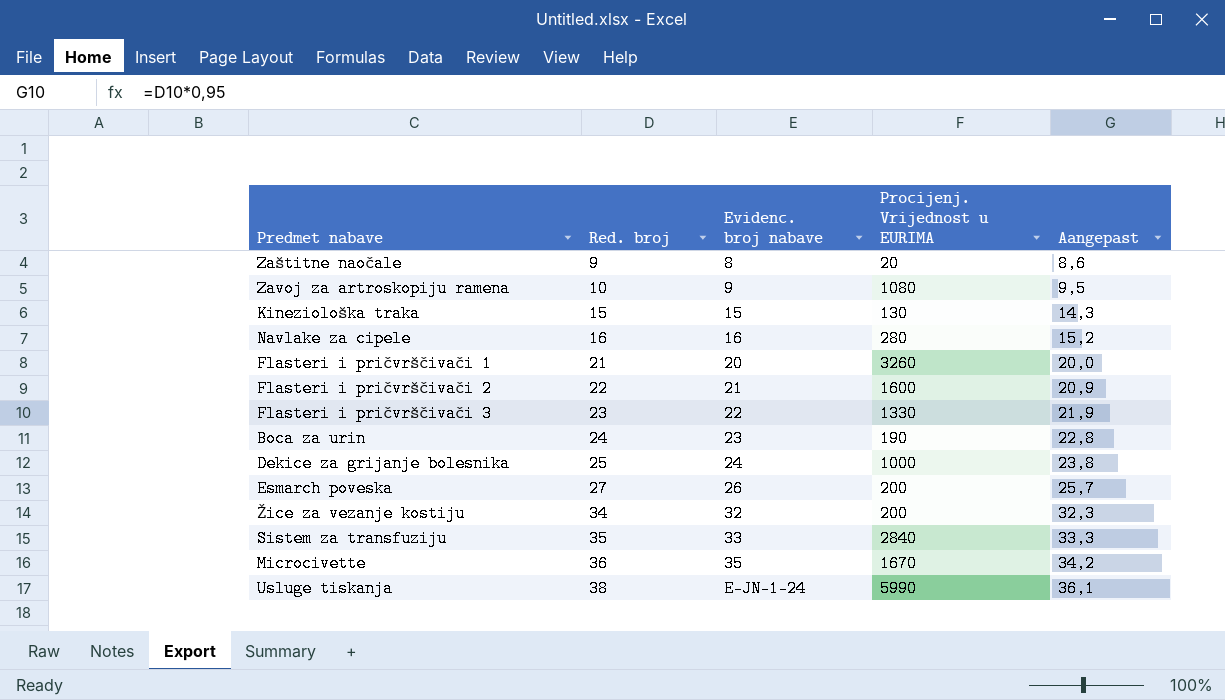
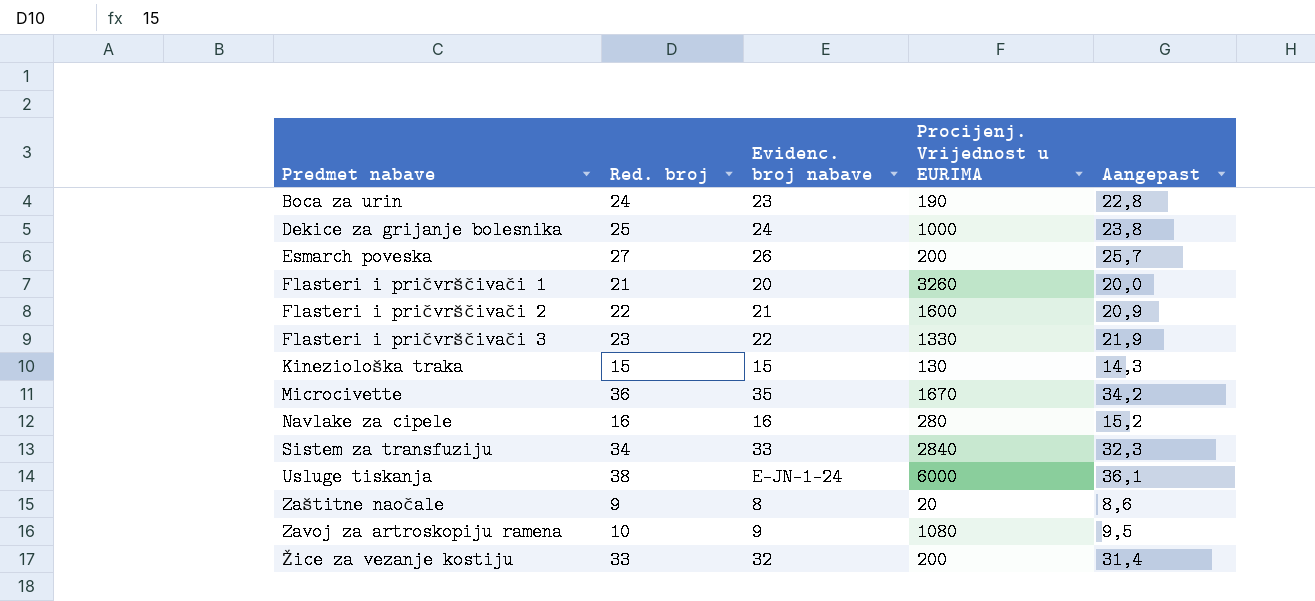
row order: Red. broj ascending -> Predmet nabave ascending
Sistem za transfuziju | Red. broj: 35 -> 34
Sistem za transfuziju | Aangepast: 33,3 -> 32,3
Usluge tiskanja | Procijenj. Vrijednost u EURIMA: 5990 -> 6000
Žice za vezanje kostiju | Red. broj: 34 -> 33
Žice za vezanje kostiju | Aangepast: 32,3 -> 31,4

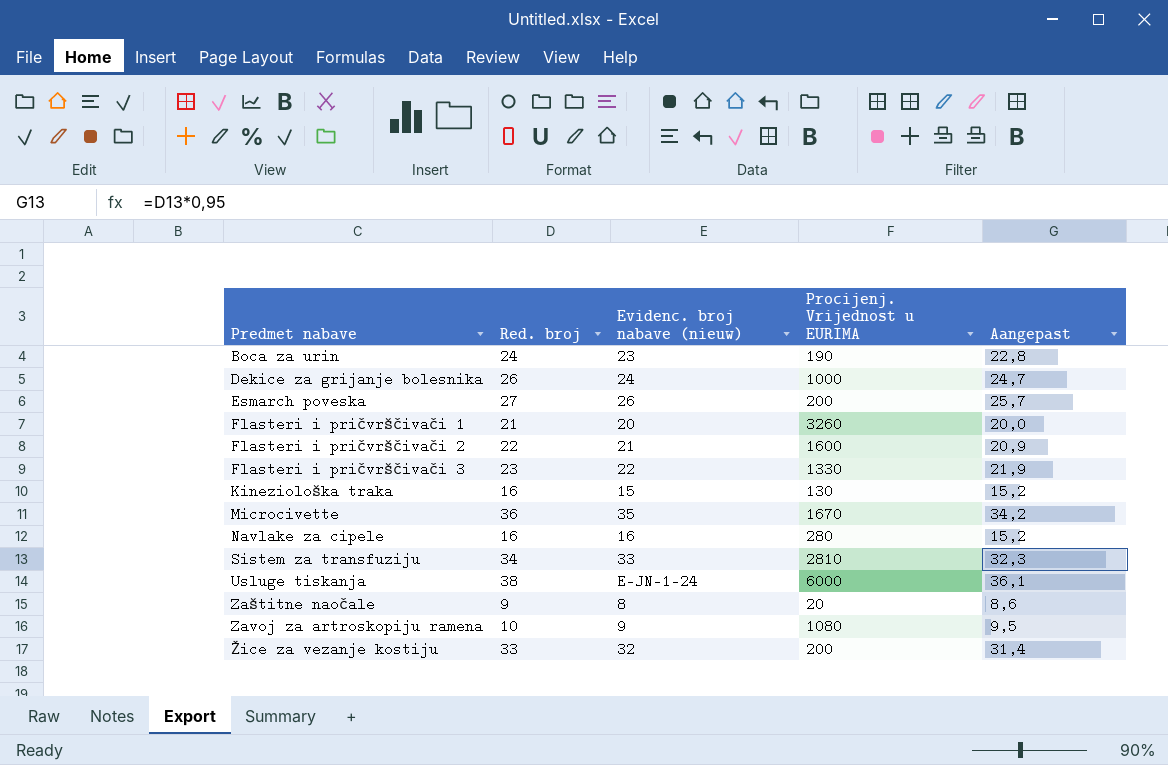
column name: Evidenc. broj nabave -> Evidenc. broj nabave (nieuw)
Dekice za grijanje bolesnika | Red. broj: 25 -> 26
Dekice za grijanje bolesnika | Aangepast: 23,8 -> 24,7
Kineziološka traka | Red. broj: 15 -> 16
Kineziološka traka | Aangepast: 14,3 -> 15,2
Sistem za transfuziju | Procijenj. Vrijednost u EURIMA: 2840 -> 2810

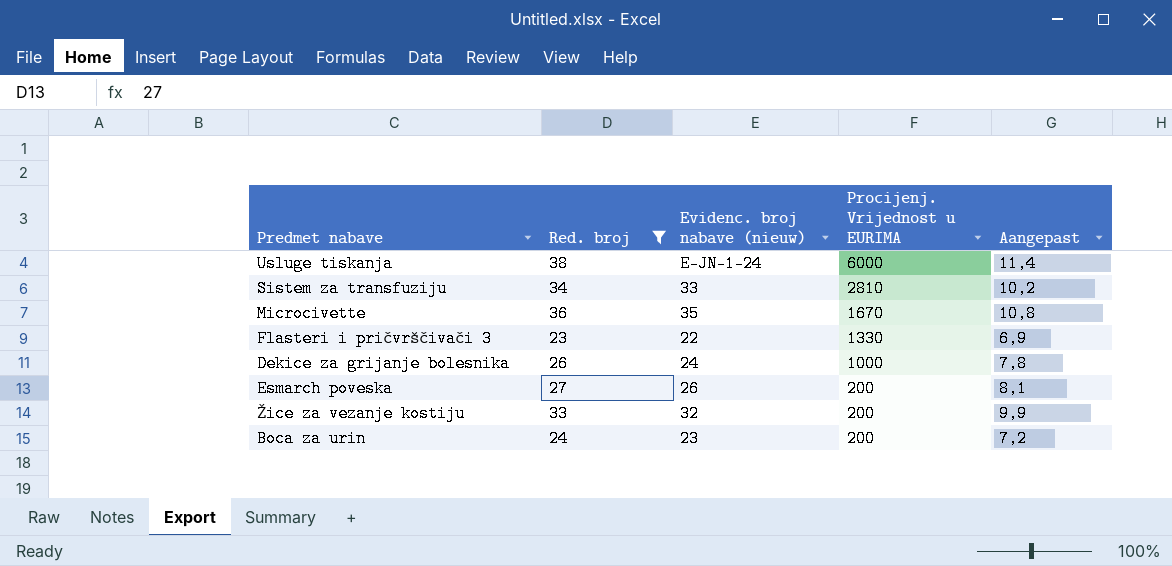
filter: none -> Red. broj >= 23
row order: Predmet nabave ascending -> Procijenj. Vrijednost u EURIMA descending
column Aangepast | formula: [Red. broj] * 0,95 -> [Red. broj] * 0,3
Boca za urin | Procijenj. Vrijednost u EURIMA: 190 -> 200

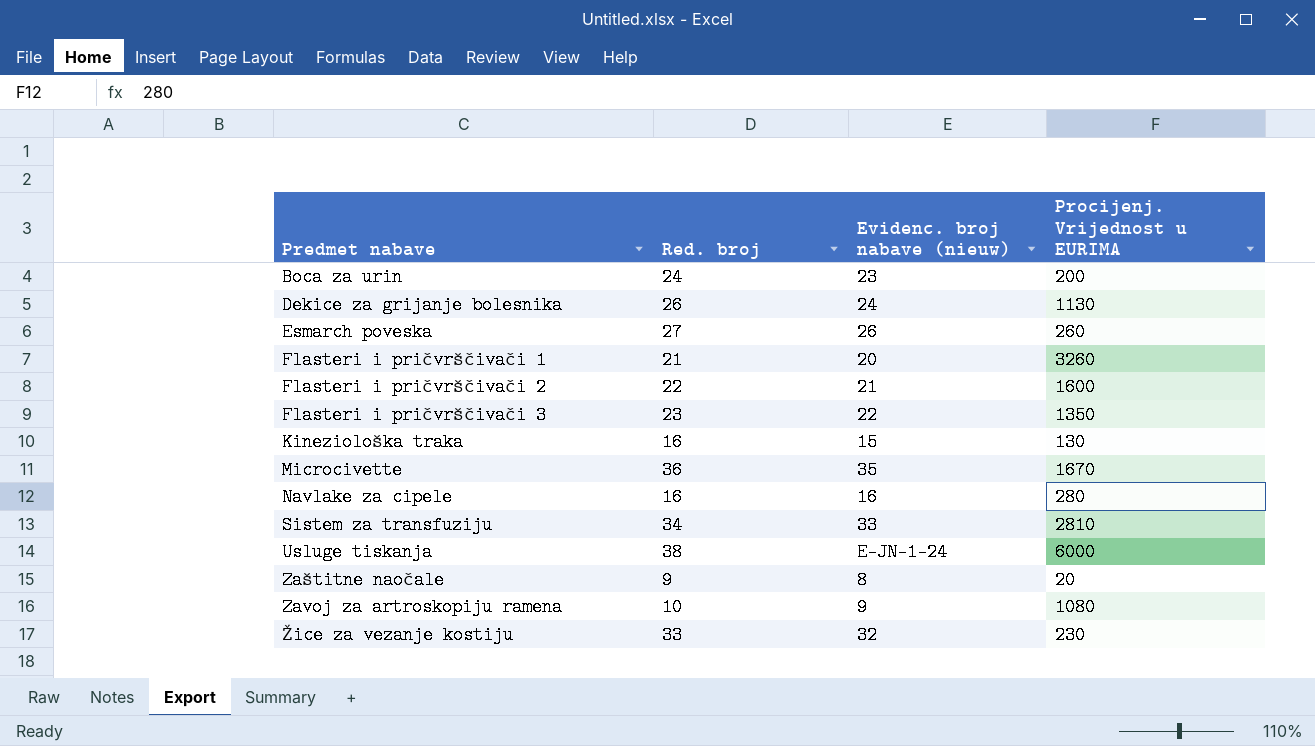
filter: Red. broj >= 23 -> none
row order: Procijenj. Vrijednost u EURIMA descending -> Predmet nabave ascending
column Aangepast | formula: [Red. broj] * 0,3 -> none
Dekice za grijanje bolesnika | Procijenj. Vrijednost u EURIMA: 1000 -> 1130
Esmarch poveska | Procijenj. Vrijednost u EURIMA: 200 -> 260
Flasteri i pričvrščivači 3 | Procijenj. Vrijednost u EURIMA: 1330 -> 1350
Žice za vezanje kostiju | Procijenj. Vrijednost u EURIMA: 200 -> 230

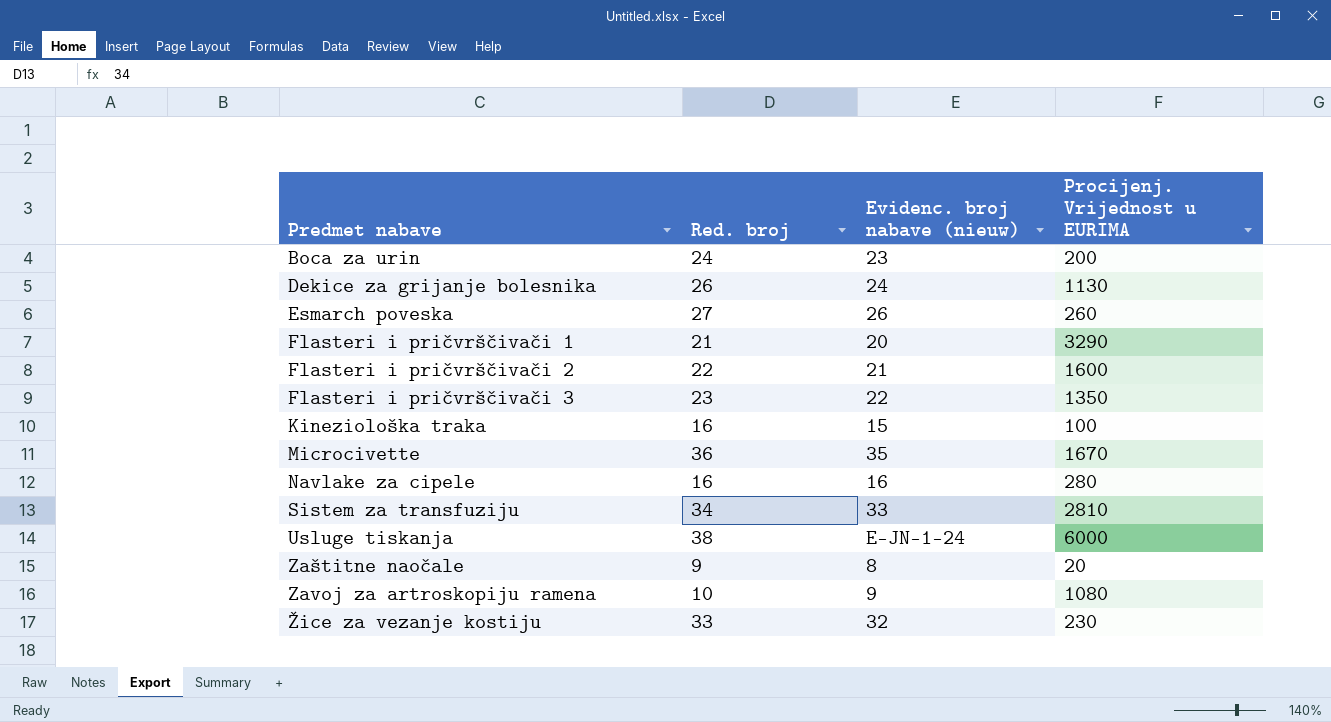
Flasteri i pričvrščivači 1 | Procijenj. Vrijednost u EURIMA: 3260 -> 3290
Kineziološka traka | Procijenj. Vrijednost u EURIMA: 130 -> 100

